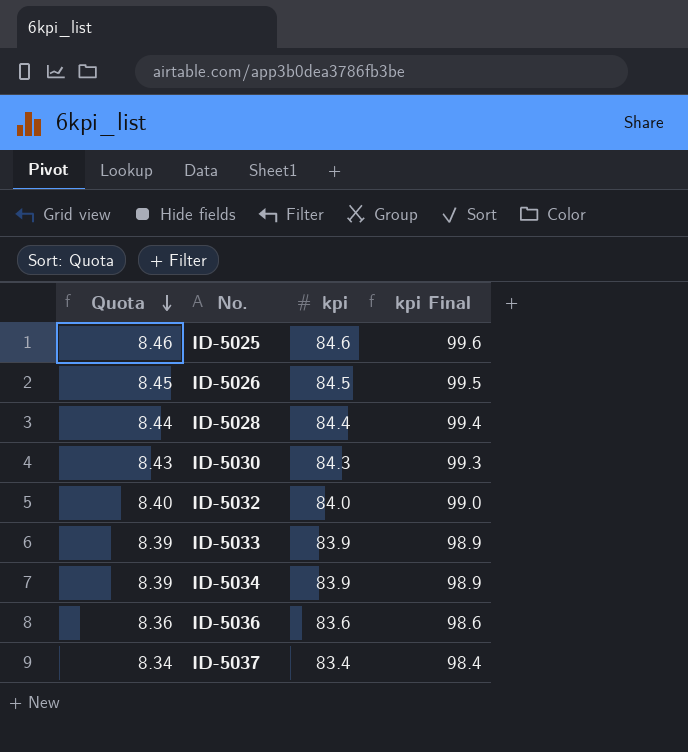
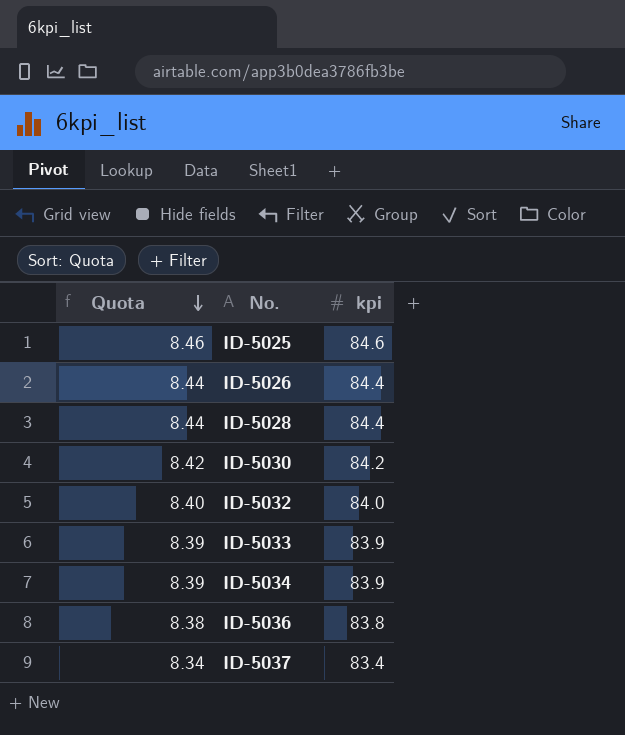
column kpi Final | formula: [kpi] + 15 -> none
ID-5026 | Quota: 8.45 -> 8.44
ID-5026 | kpi: 84.5 -> 84.4
ID-5030 | Quota: 8.43 -> 8.42
ID-5030 | kpi: 84.3 -> 84.2
ID-5036 | Quota: 8.36 -> 8.38
ID-5036 | kpi: 83.6 -> 83.8

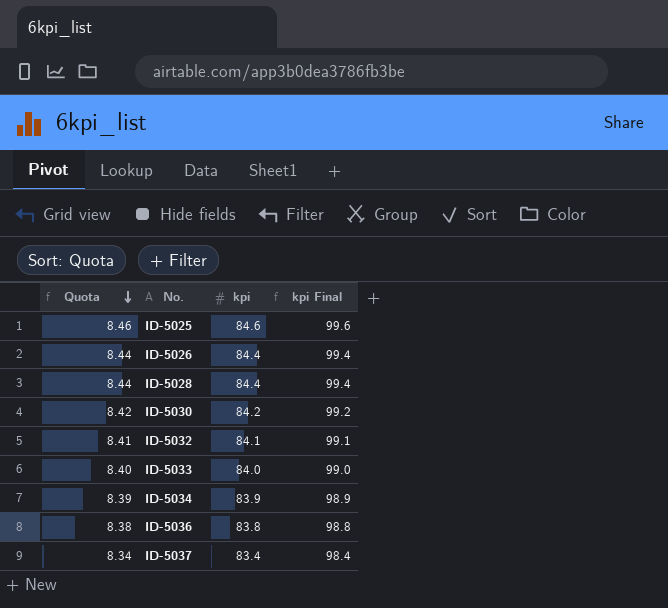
column kpi Final | formula: none -> [kpi] + 15
ID-5032 | Quota: 8.40 -> 8.41
ID-5032 | kpi: 84.0 -> 84.1
ID-5033 | Quota: 8.39 -> 8.40
ID-5033 | kpi: 83.9 -> 84.0

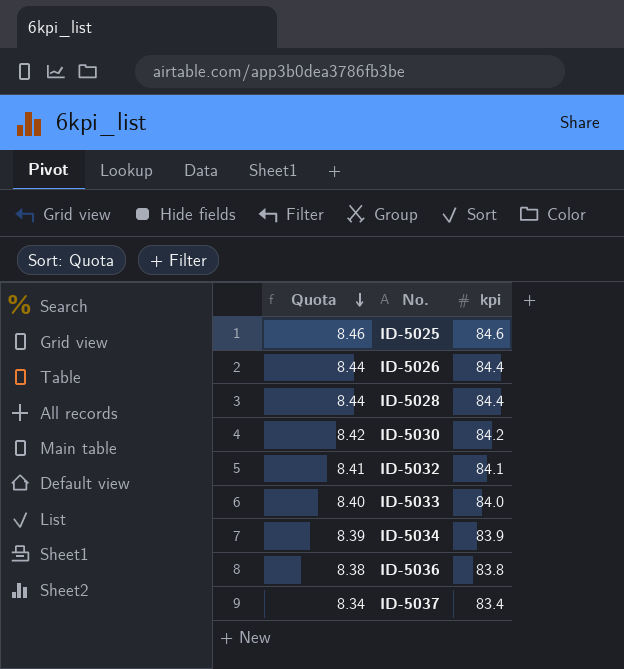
column kpi Final | formula: [kpi] + 15 -> none

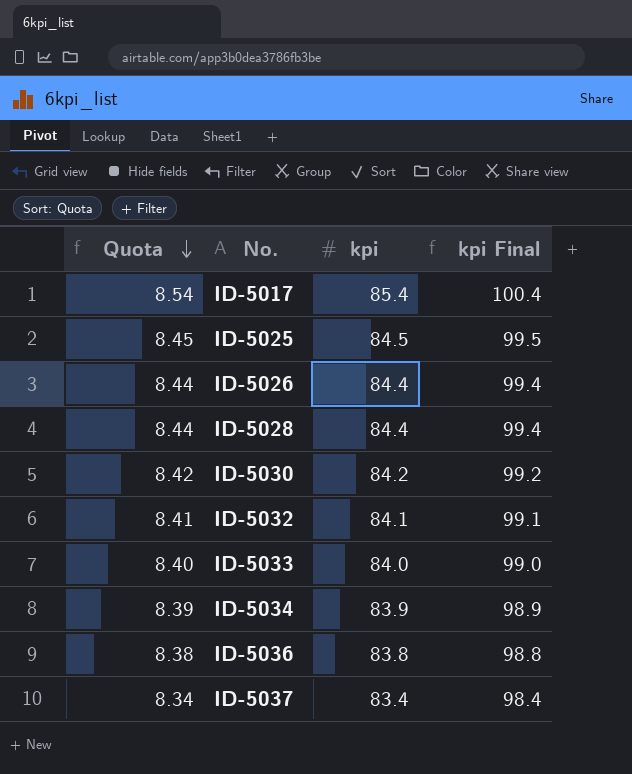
column kpi Final | formula: none -> [kpi] + 15
row ID-5017: none -> 8.54 | 85.4 | 100.4
ID-5025 | Quota: 8.46 -> 8.45
ID-5025 | kpi: 84.6 -> 84.5

